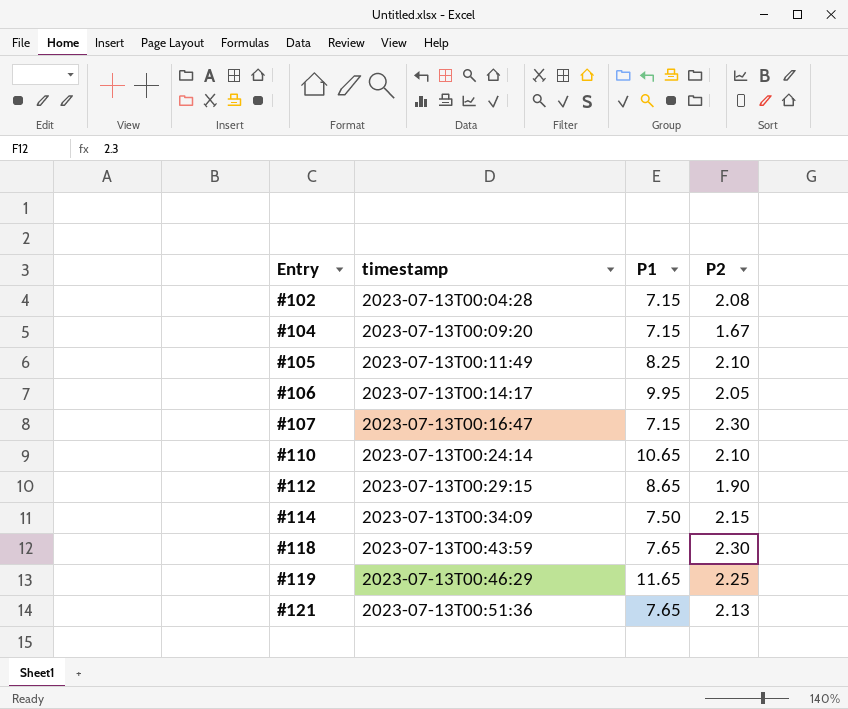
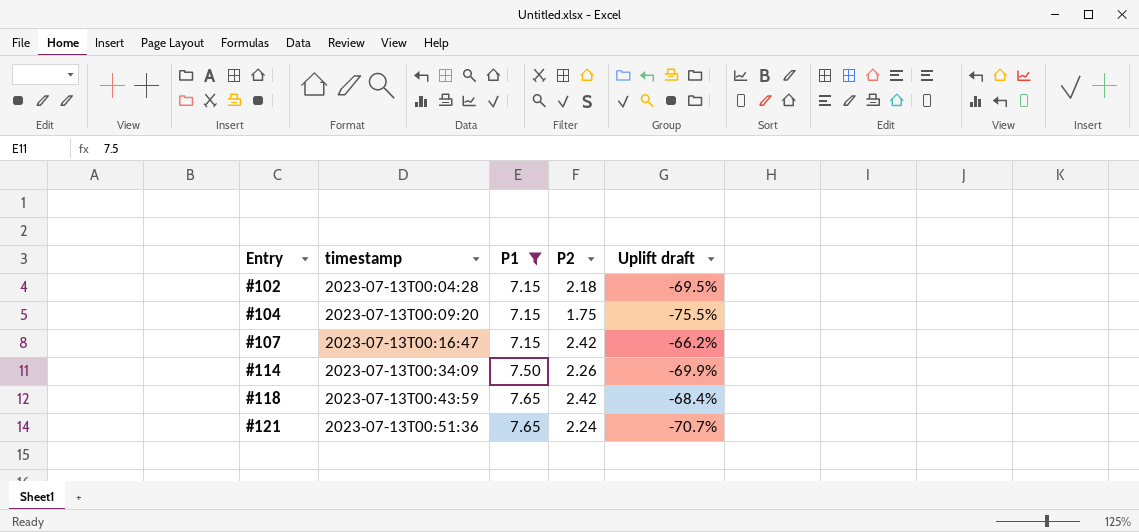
filter: none -> P1 <= 7.65
column Uplift draft | formula: none -> ([P2] - [P1]) / [P1]
#102 | P2: 2.08 -> 2.18
#104 | P2: 1.67 -> 1.75
#107 | P2: 2.30 -> 2.42
#114 | P2: 2.15 -> 2.26
#118 | P2: 2.30 -> 2.42
#121 | P2: 2.13 -> 2.24

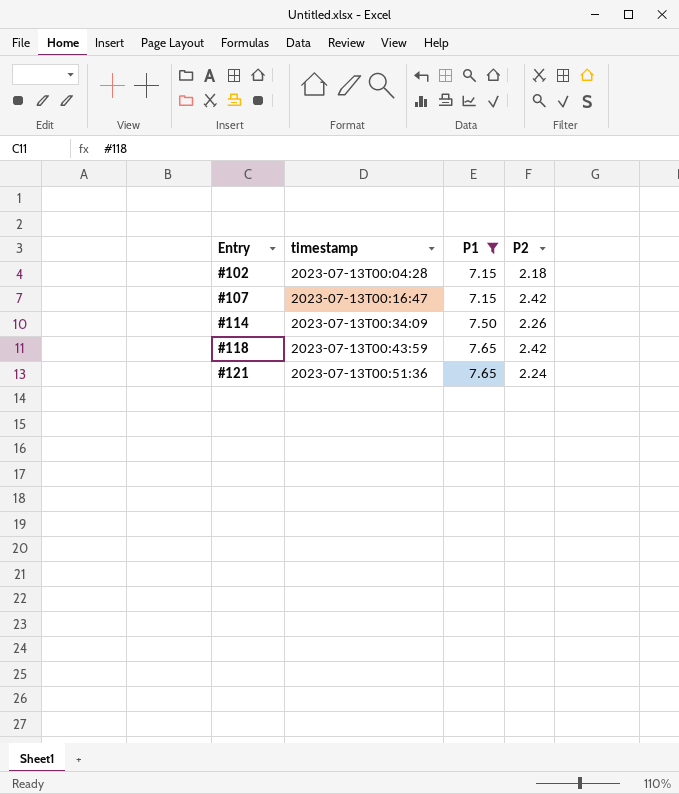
column Uplift draft | formula: ([P2] - [P1]) / [P1] -> none
row #104: 2023-07-13T00:09:20 | 7.15 | 1.75 | -75.5% -> none

